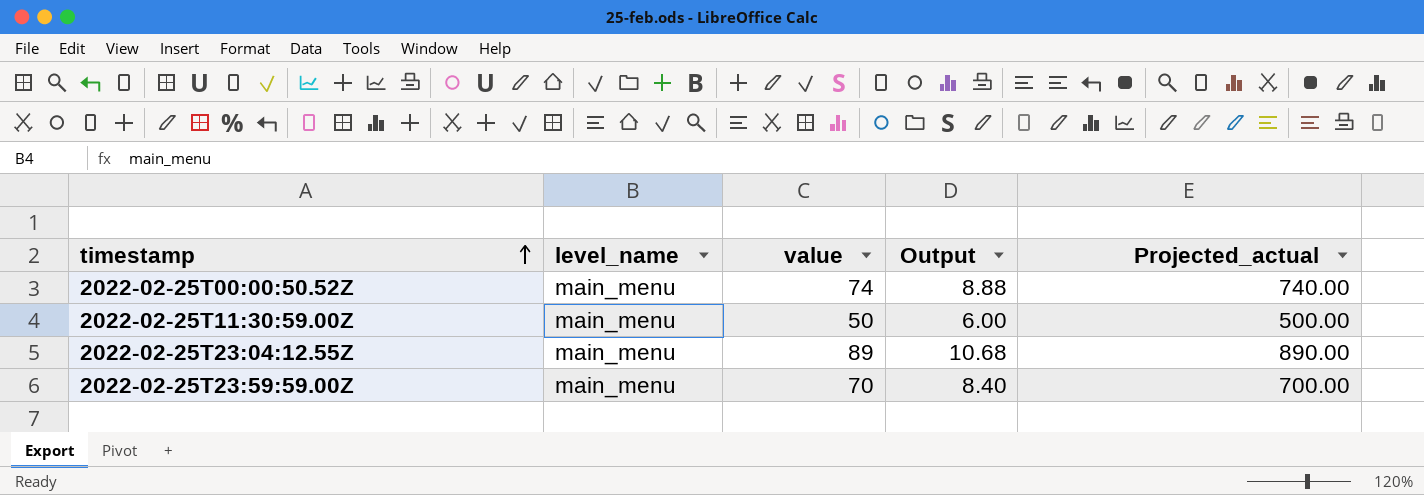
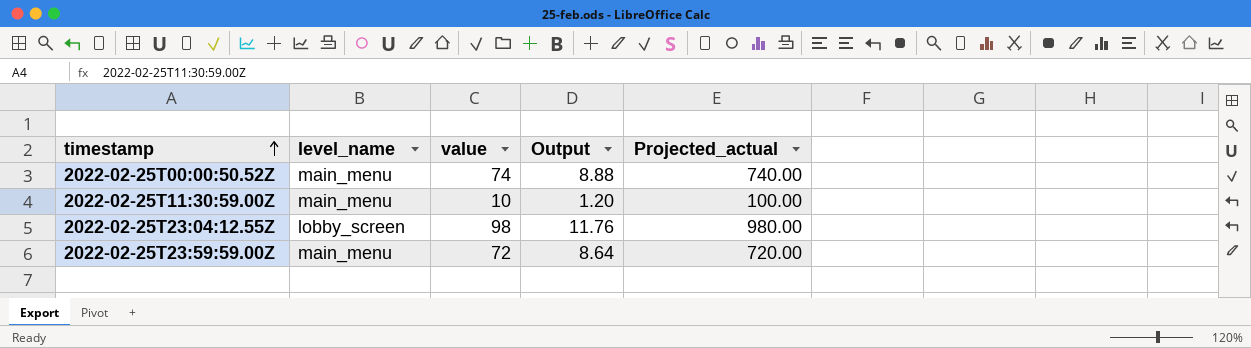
2022-02-25T11:30:59.00Z | value: 50 -> 10
2022-02-25T11:30:59.00Z | Output: 6.00 -> 1.20
2022-02-25T11:30:59.00Z | Projected_actual: 500.00 -> 100.00
2022-02-25T23:04:12.55Z | level_name: main_menu -> lobby_screen
2022-02-25T23:04:12.55Z | value: 89 -> 98
2022-02-25T23:04:12.55Z | Output: 10.68 -> 11.76
2022-02-25T23:04:12.55Z | Projected_actual: 890.00 -> 980.00
2022-02-25T23:59:59.00Z | value: 70 -> 72
2022-02-25T23:59:59.00Z | Output: 8.40 -> 8.64
2022-02-25T23:59:59.00Z | Projected_actual: 700.00 -> 720.00

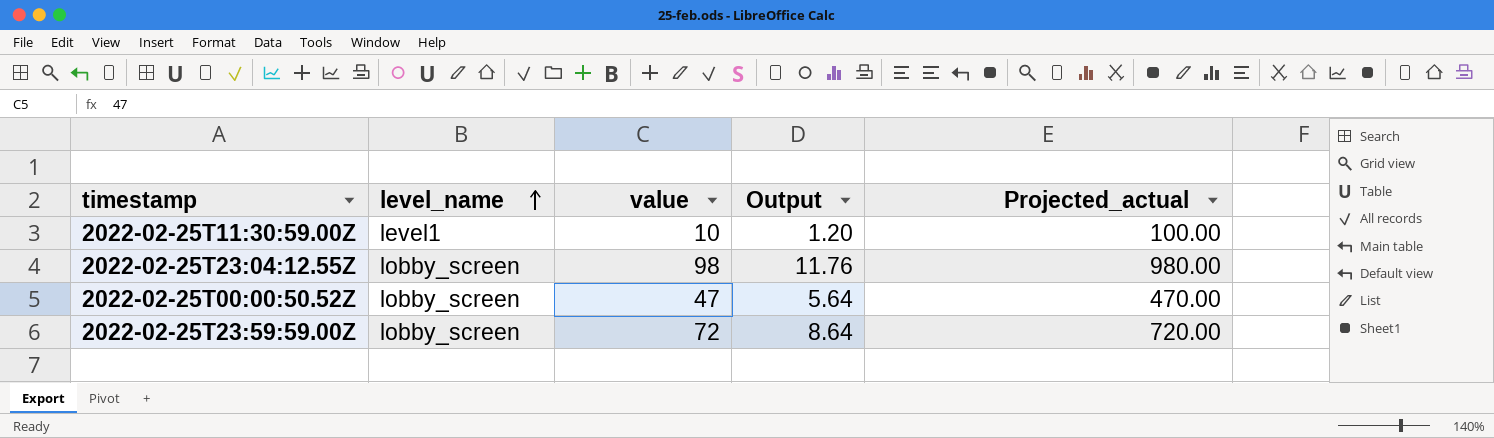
row order: timestamp ascending -> level_name ascending
2022-02-25T11:30:59.00Z | level_name: main_menu -> level1
2022-02-25T00:00:50.52Z | level_name: main_menu -> lobby_screen
2022-02-25T00:00:50.52Z | value: 74 -> 47
2022-02-25T00:00:50.52Z | Output: 8.88 -> 5.64
2022-02-25T00:00:50.52Z | Projected_actual: 740.00 -> 470.00
2022-02-25T23:59:59.00Z | level_name: main_menu -> lobby_screen

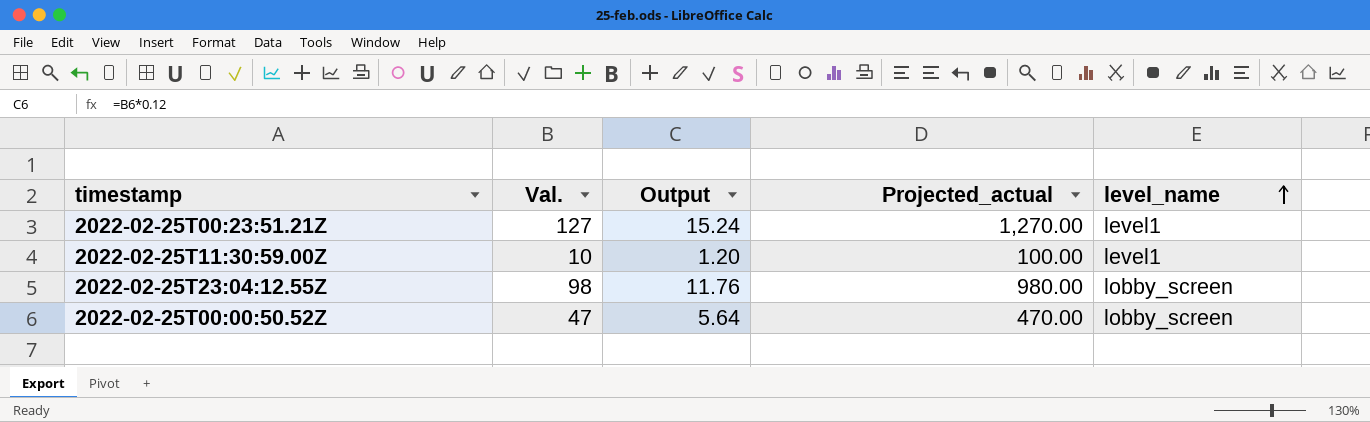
column name: value -> Val.
column level_name | position: 2 -> 5
row 2022-02-25T23:59:59.00Z: lobby_screen | 72 | 8.64 | 720.00 -> none
row 2022-02-25T00:23:51.21Z: none -> 127 | 15.24 | 1,270.00 | level1

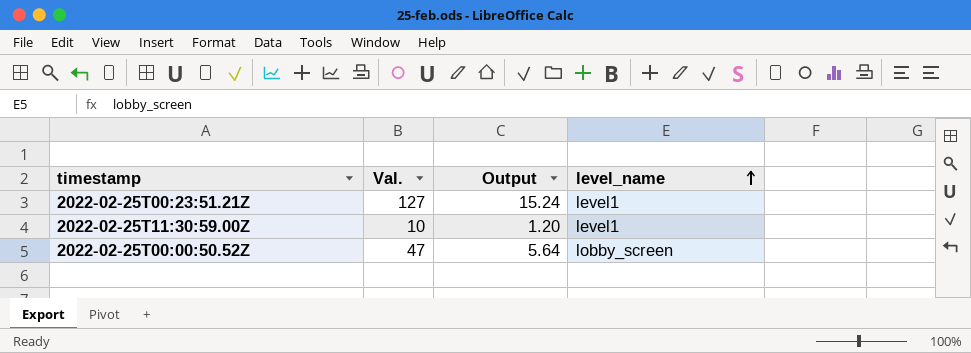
column Projected_actual | formula: [Val.] * 10 -> none
row 2022-02-25T23:04:12.55Z: 98 | 11.76 | 980.00 | lobby_screen -> none

